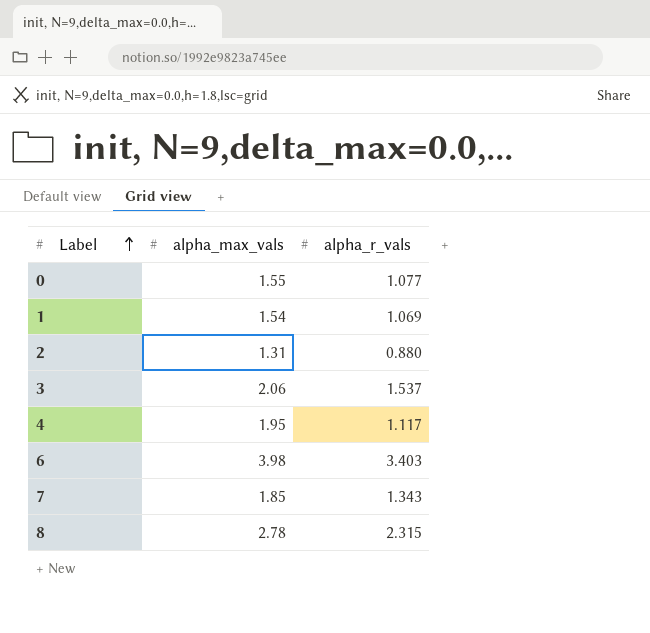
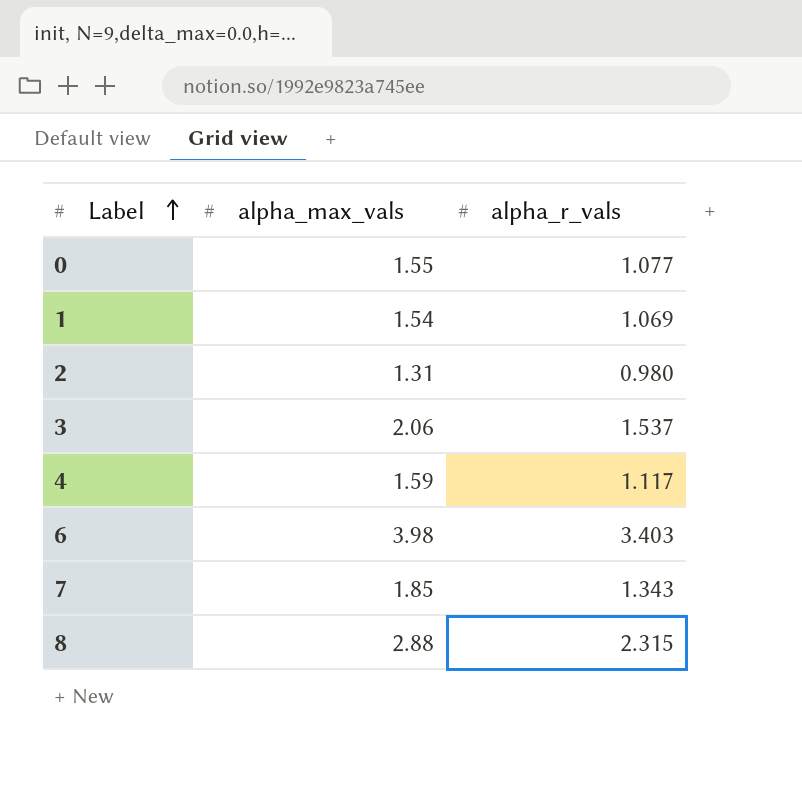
2 | alpha_r_vals: 0.880 -> 0.980
4 | alpha_max_vals: 1.95 -> 1.59
8 | alpha_max_vals: 2.78 -> 2.88

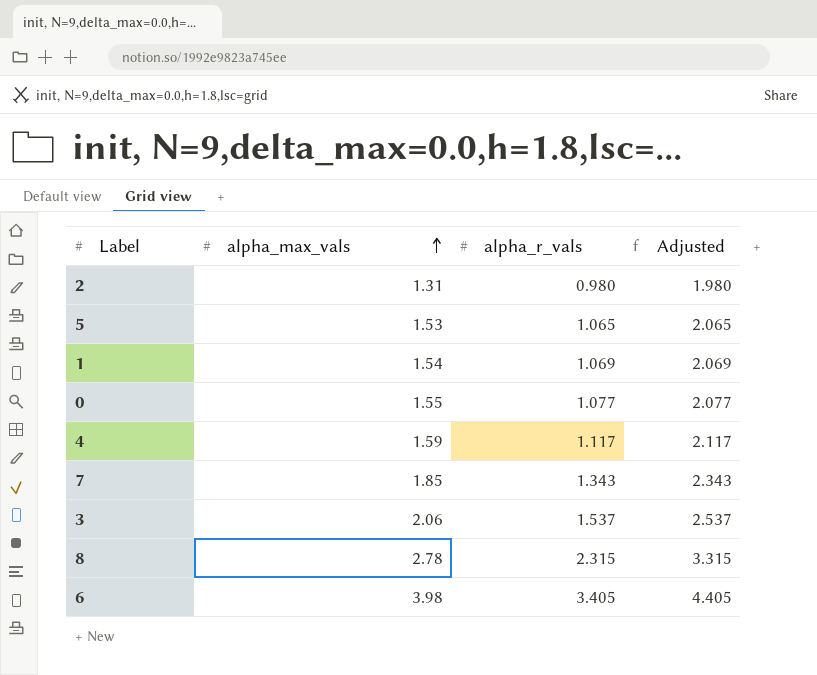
row order: Label ascending -> alpha_max_vals ascending
column Adjusted | formula: none -> [alpha_r_vals] + 1
row 5: none -> 1.53 | 1.065 | 2.065
8 | alpha_max_vals: 2.88 -> 2.78
6 | alpha_r_vals: 3.403 -> 3.405

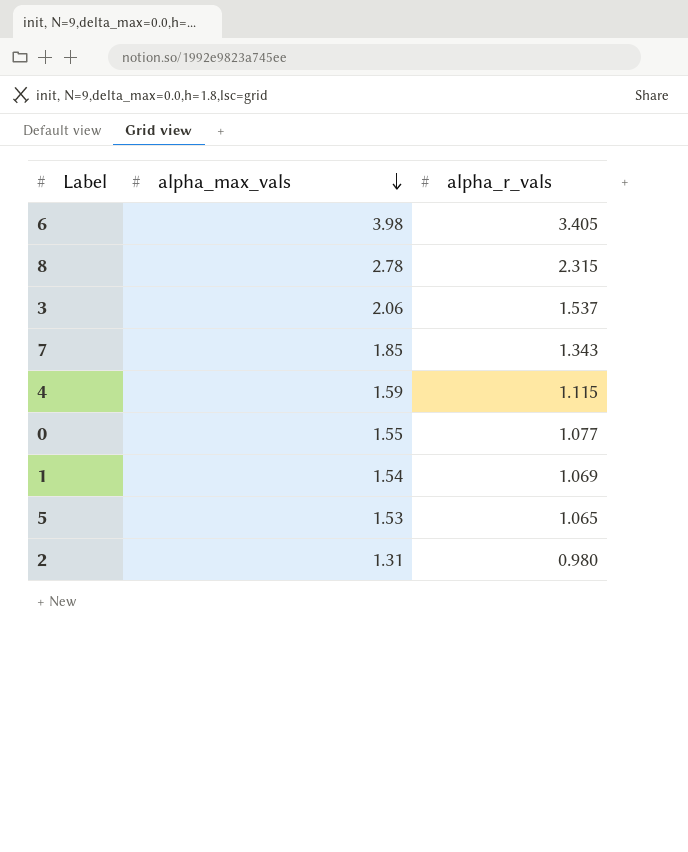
row order: alpha_max_vals ascending -> alpha_max_vals descending
column Adjusted | formula: [alpha_r_vals] + 1 -> none
4 | alpha_r_vals: 1.117 -> 1.115

